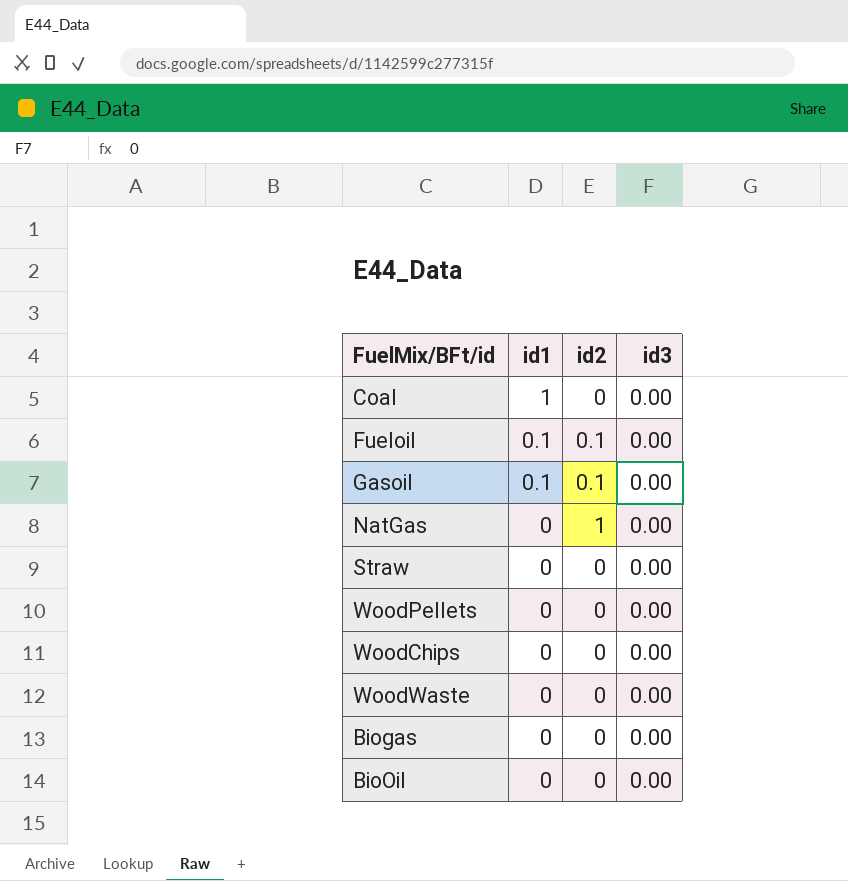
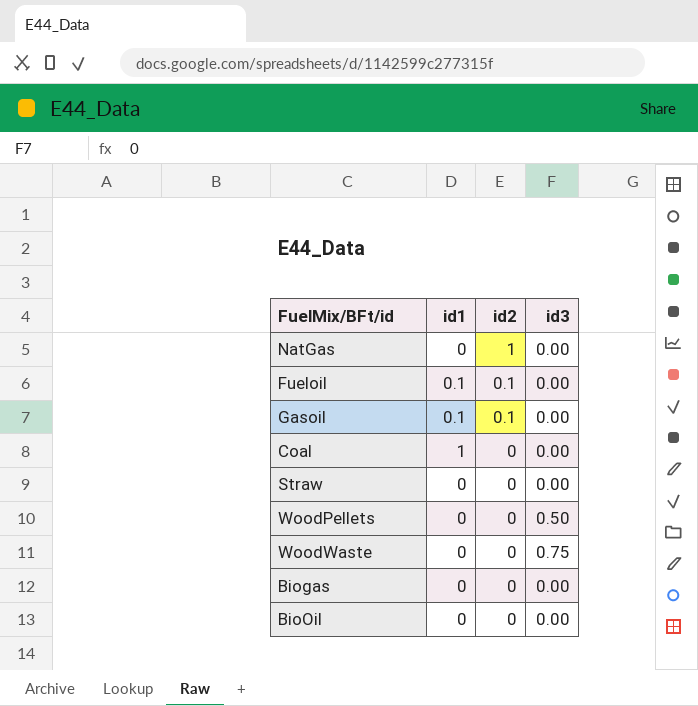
row order: id1 descending -> id2 descending
row WoodChips: 0 | 0 | 0.00 -> none
WoodPellets | id3: 0.00 -> 0.50
WoodWaste | id3: 0.00 -> 0.75

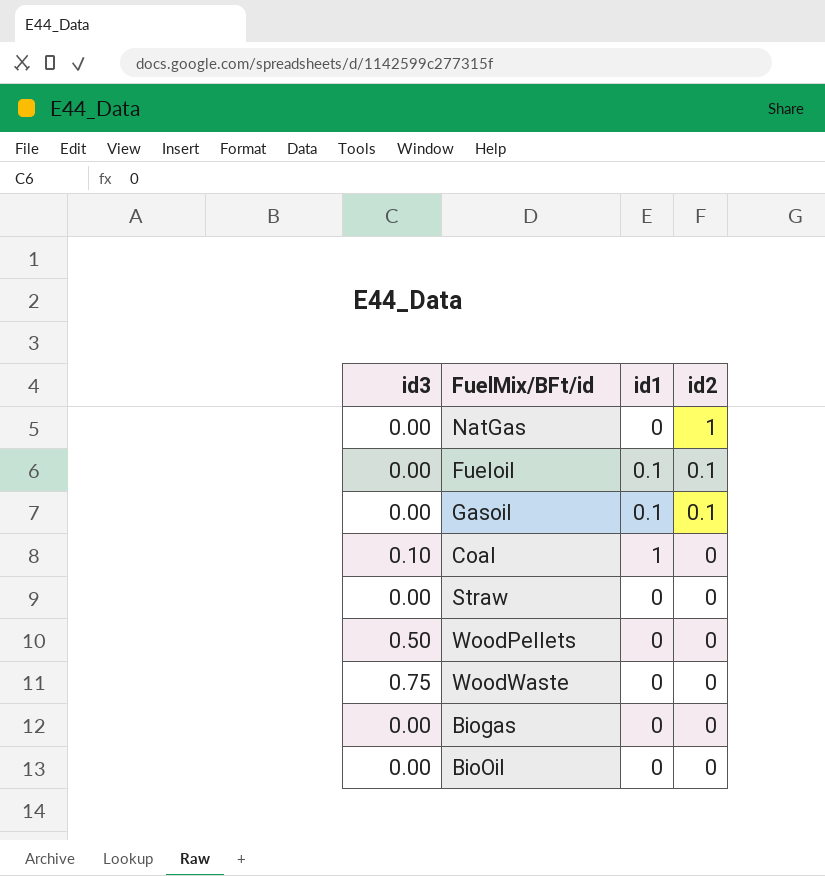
column id3 | position: 4 -> 1
Coal | id3: 0.00 -> 0.10

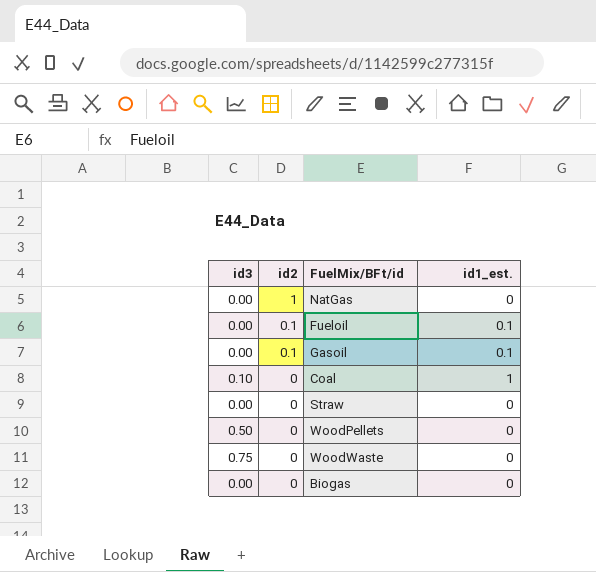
column id2 | position: 4 -> 2
column name: id1 -> id1_est.
row BioOil: 0.00 | 0 | 0 -> none

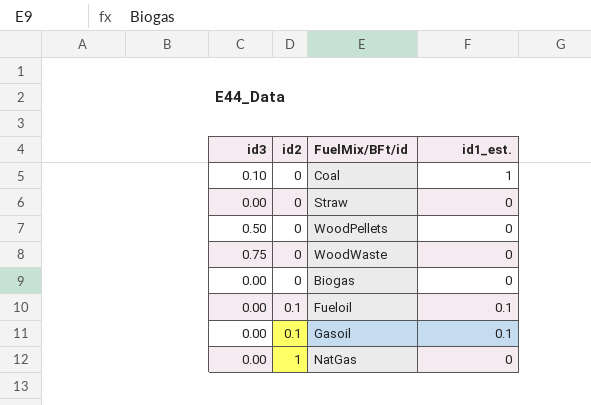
row order: id2 descending -> id2 ascending

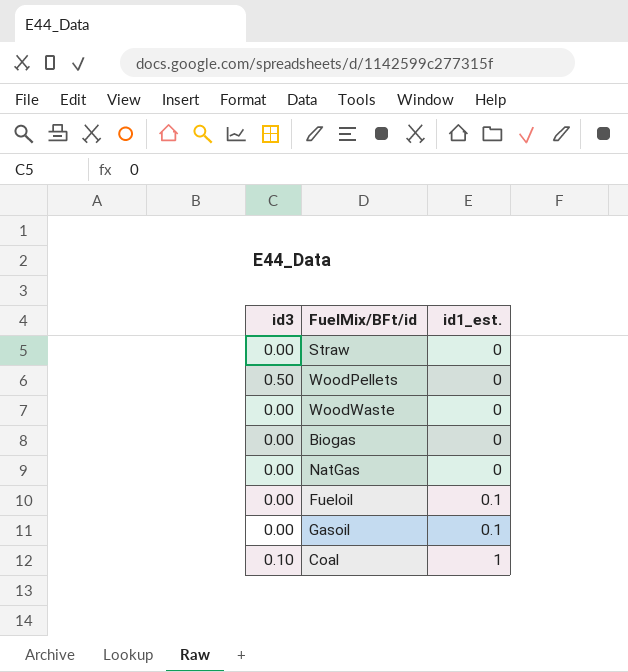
row order: id2 ascending -> id1_est. ascending
column id2 | position: 2 -> none
WoodWaste | id3: 0.75 -> 0.00

